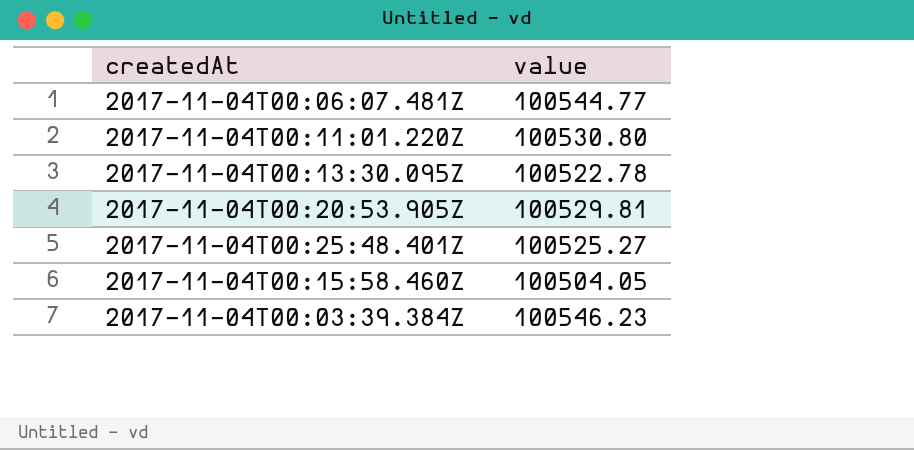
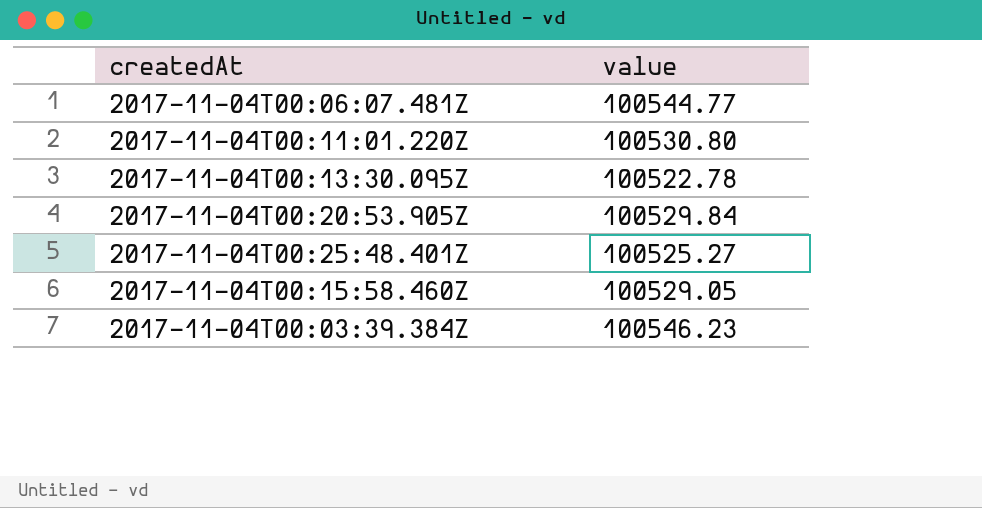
2017-11-04T00:20:53.905Z | value: 100529.81 -> 100529.84
2017-11-04T00:15:58.460Z | value: 100504.05 -> 100529.05

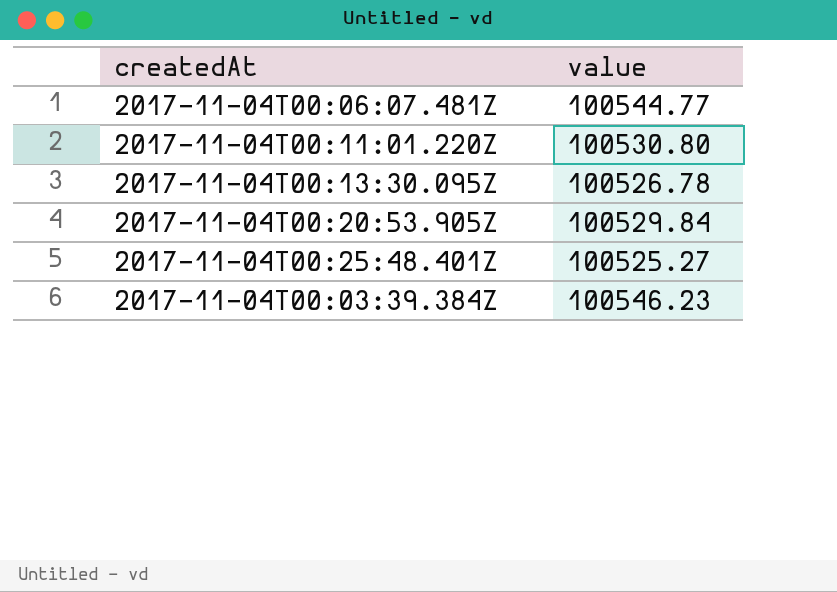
row 2017-11-04T00:15:58.460Z: 100529.05 -> none
2017-11-04T00:13:30.095Z | value: 100522.78 -> 100526.78

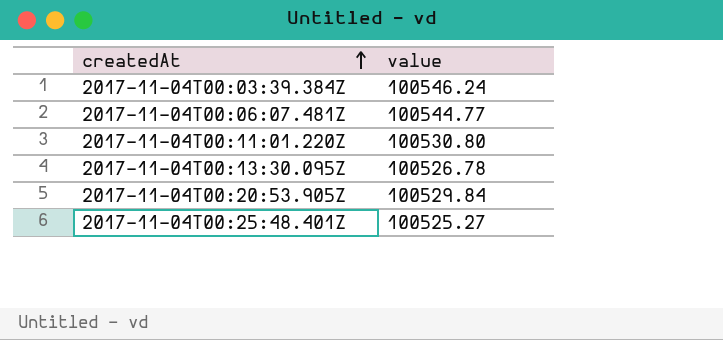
row order: none -> createdAt ascending
2017-11-04T00:03:39.384Z | value: 100546.23 -> 100546.24

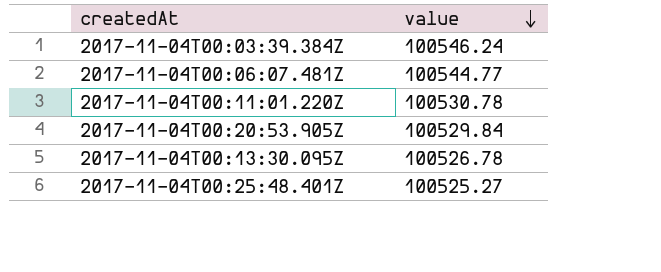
row order: createdAt ascending -> value descending
2017-11-04T00:11:01.220Z | value: 100530.80 -> 100530.78

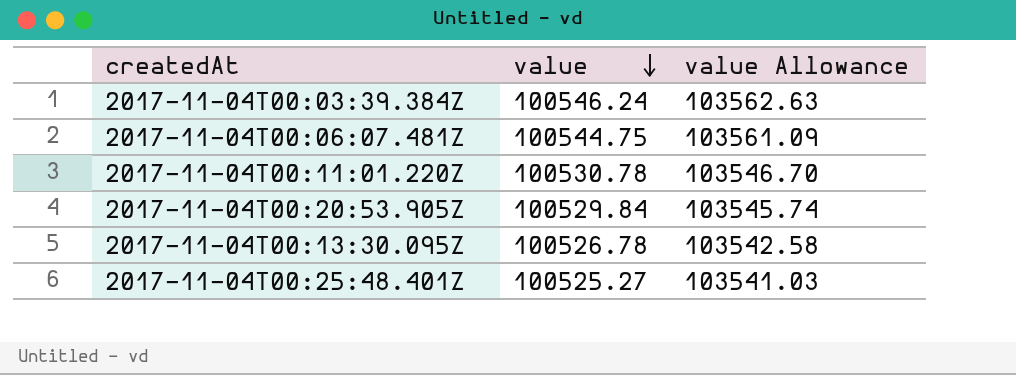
column value Allowance | formula: none -> [value] * 1.03
2017-11-04T00:06:07.481Z | value: 100544.77 -> 100544.75

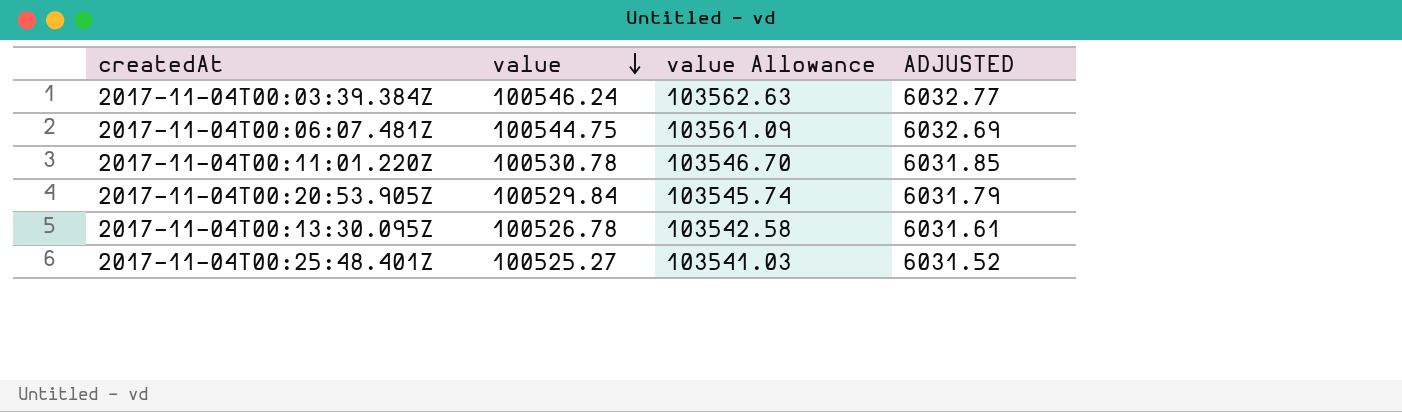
column ADJUSTED | formula: none -> [value] * 0.06

